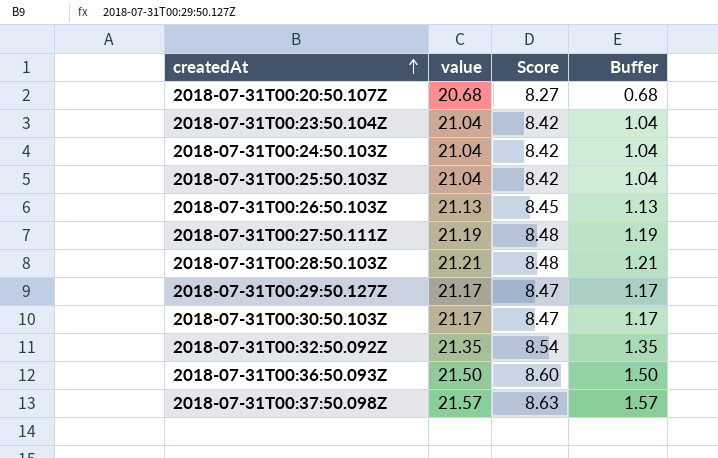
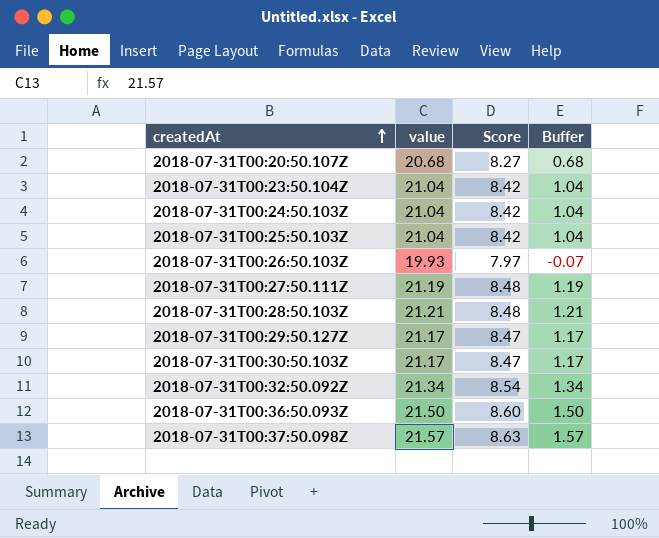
2018-07-31T00:26:50.103Z | value: 21.13 -> 19.93
2018-07-31T00:26:50.103Z | Score: 8.45 -> 7.97
2018-07-31T00:26:50.103Z | Buffer: 1.13 -> -0.07
2018-07-31T00:32:50.092Z | value: 21.35 -> 21.34
2018-07-31T00:32:50.092Z | Buffer: 1.35 -> 1.34

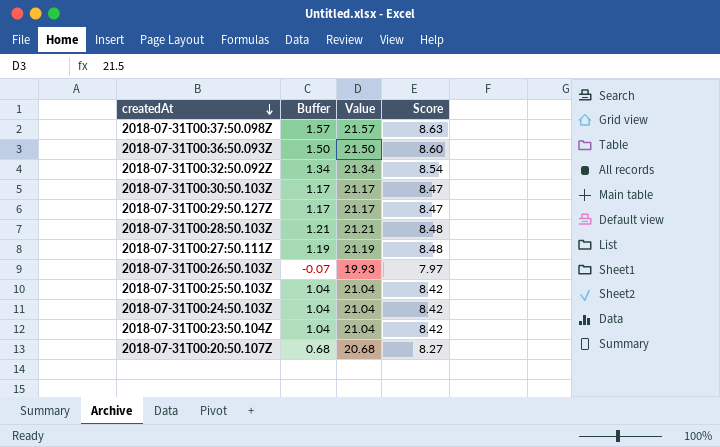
row order: createdAt ascending -> createdAt descending
column Buffer | position: 4 -> 2
column name: value -> Value

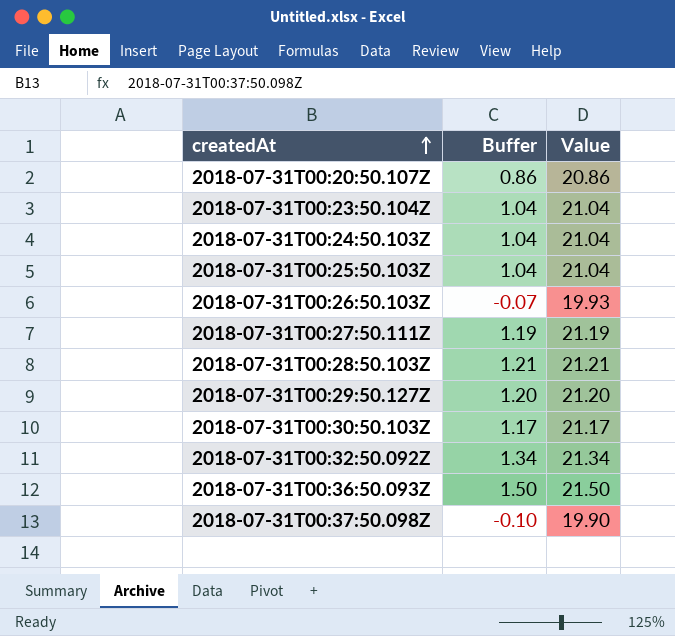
row order: createdAt descending -> createdAt ascending
column Score | formula: [Value] * 0.4 -> none
2018-07-31T00:20:50.107Z | Buffer: 0.68 -> 0.86
2018-07-31T00:20:50.107Z | Value: 20.68 -> 20.86
2018-07-31T00:29:50.127Z | Buffer: 1.17 -> 1.20
2018-07-31T00:29:50.127Z | Value: 21.17 -> 21.20
2018-07-31T00:37:50.098Z | Buffer: 1.57 -> -0.10
2018-07-31T00:37:50.098Z | Value: 21.57 -> 19.90

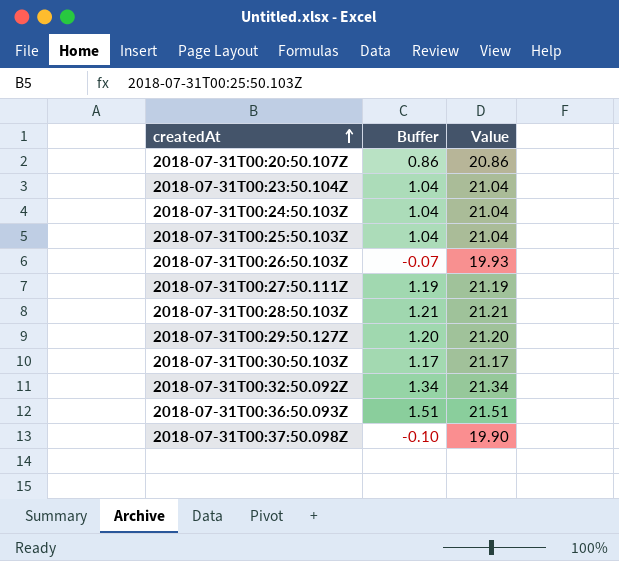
2018-07-31T00:36:50.093Z | Buffer: 1.50 -> 1.51
2018-07-31T00:36:50.093Z | Value: 21.50 -> 21.51

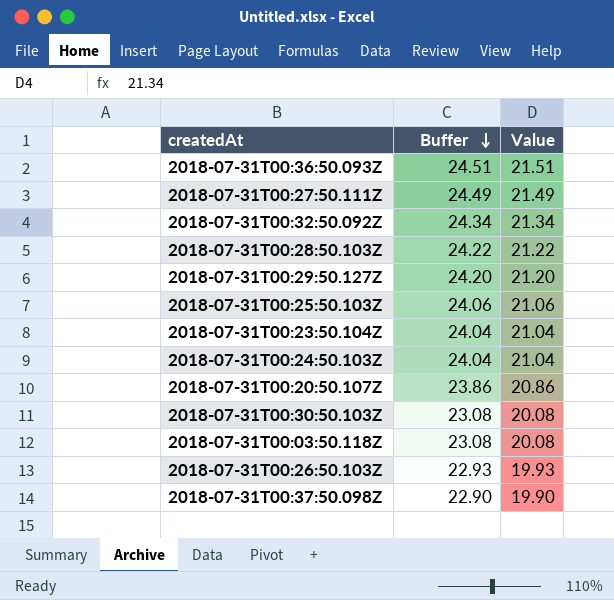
row order: createdAt ascending -> Buffer descending
column Buffer | formula: [Value] - 20 -> [Value] + 3
2018-07-31T00:27:50.111Z | Value: 21.19 -> 21.49
2018-07-31T00:28:50.103Z | Value: 21.21 -> 21.22
2018-07-31T00:25:50.103Z | Value: 21.04 -> 21.06
2018-07-31T00:30:50.103Z | Value: 21.17 -> 20.08
row 2018-07-31T00:03:50.118Z: none -> 23.08 | 20.08

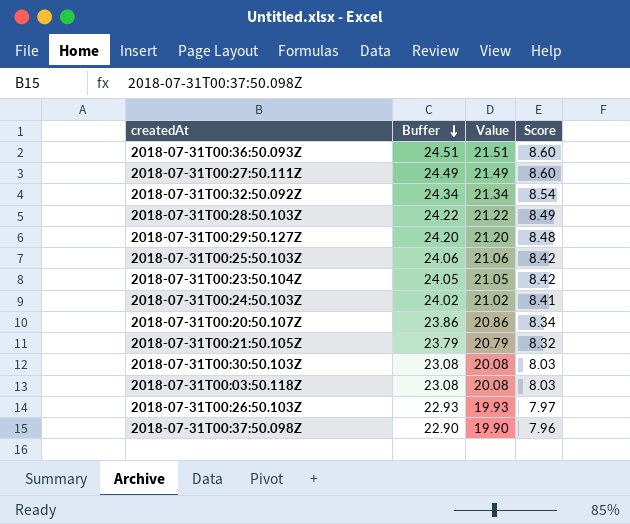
column Score | formula: none -> [Value] * 0.4
2018-07-31T00:23:50.104Z | Buffer: 24.04 -> 24.05
2018-07-31T00:23:50.104Z | Value: 21.04 -> 21.05
2018-07-31T00:24:50.103Z | Buffer: 24.04 -> 24.02
2018-07-31T00:24:50.103Z | Value: 21.04 -> 21.02
row 2018-07-31T00:21:50.105Z: none -> 23.79 | 20.79 | 8.32

